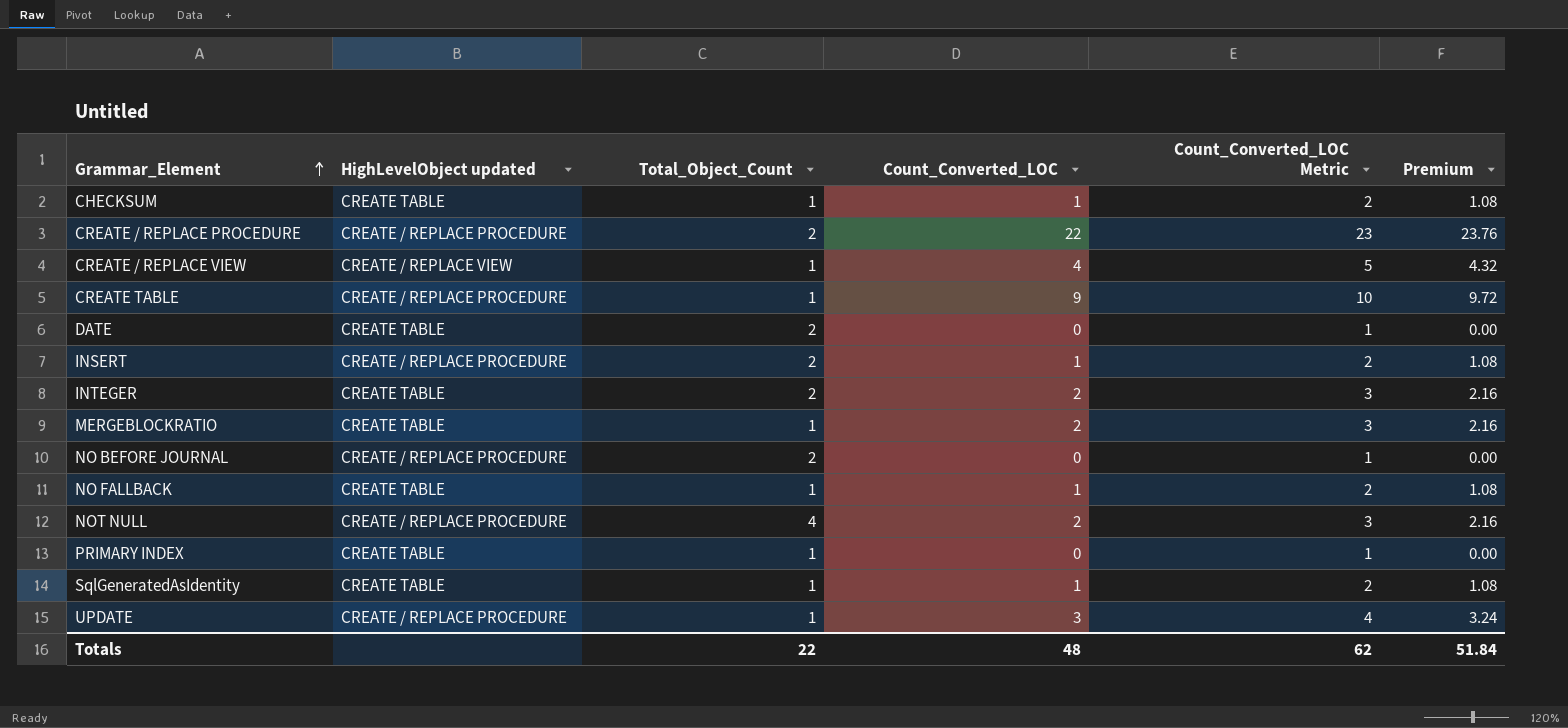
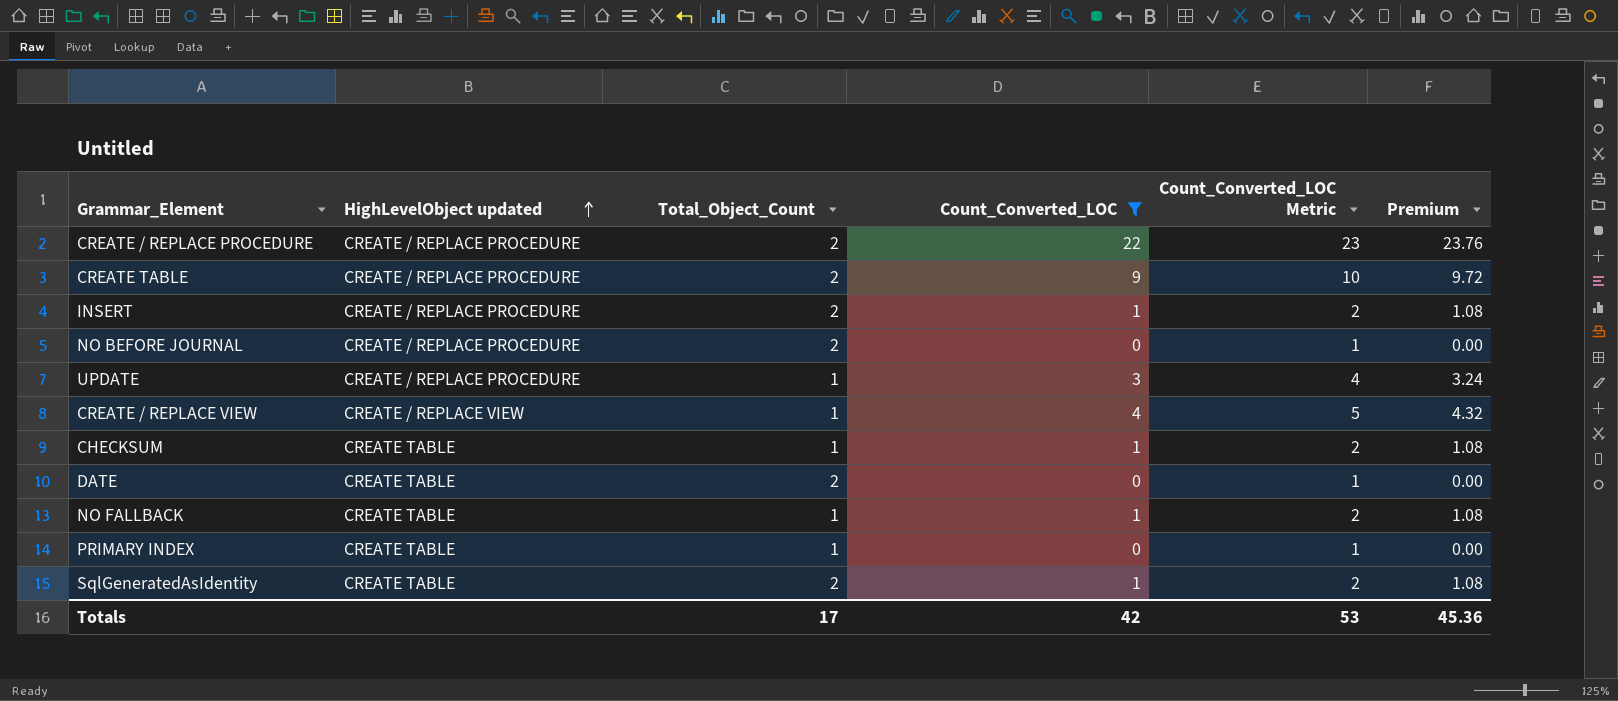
filter: none -> Count_Converted_LOC != 2
row order: Grammar_Element ascending -> HighLevelObject updated ascending
CREATE TABLE | Total_Object_Count: 1 -> 2
SqlGeneratedAsIdentity | Total_Object_Count: 1 -> 2
Totals | Total_Object_Count: 22 -> 17
Totals | Count_Converted_LOC: 48 -> 42
Totals | Count_Converted_LOC Metric: 62 -> 53
Totals | Premium: 51.84 -> 45.36

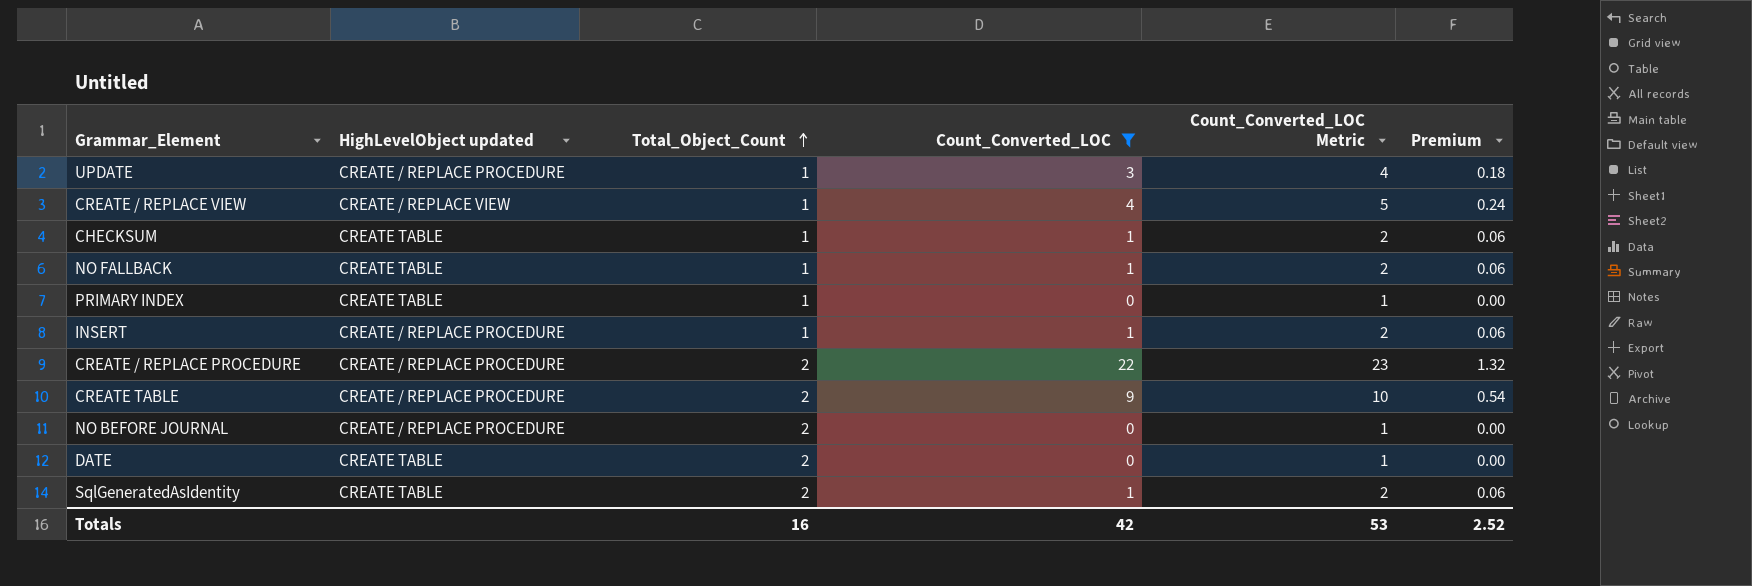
row order: HighLevelObject updated ascending -> Total_Object_Count ascending
column Premium | formula: [Count_Converted_LOC] * 1.08 -> [Count_Converted_LOC] * 0.06
INSERT | Total_Object_Count: 2 -> 1
Totals | Total_Object_Count: 17 -> 16
Totals | Premium: 45.36 -> 2.52

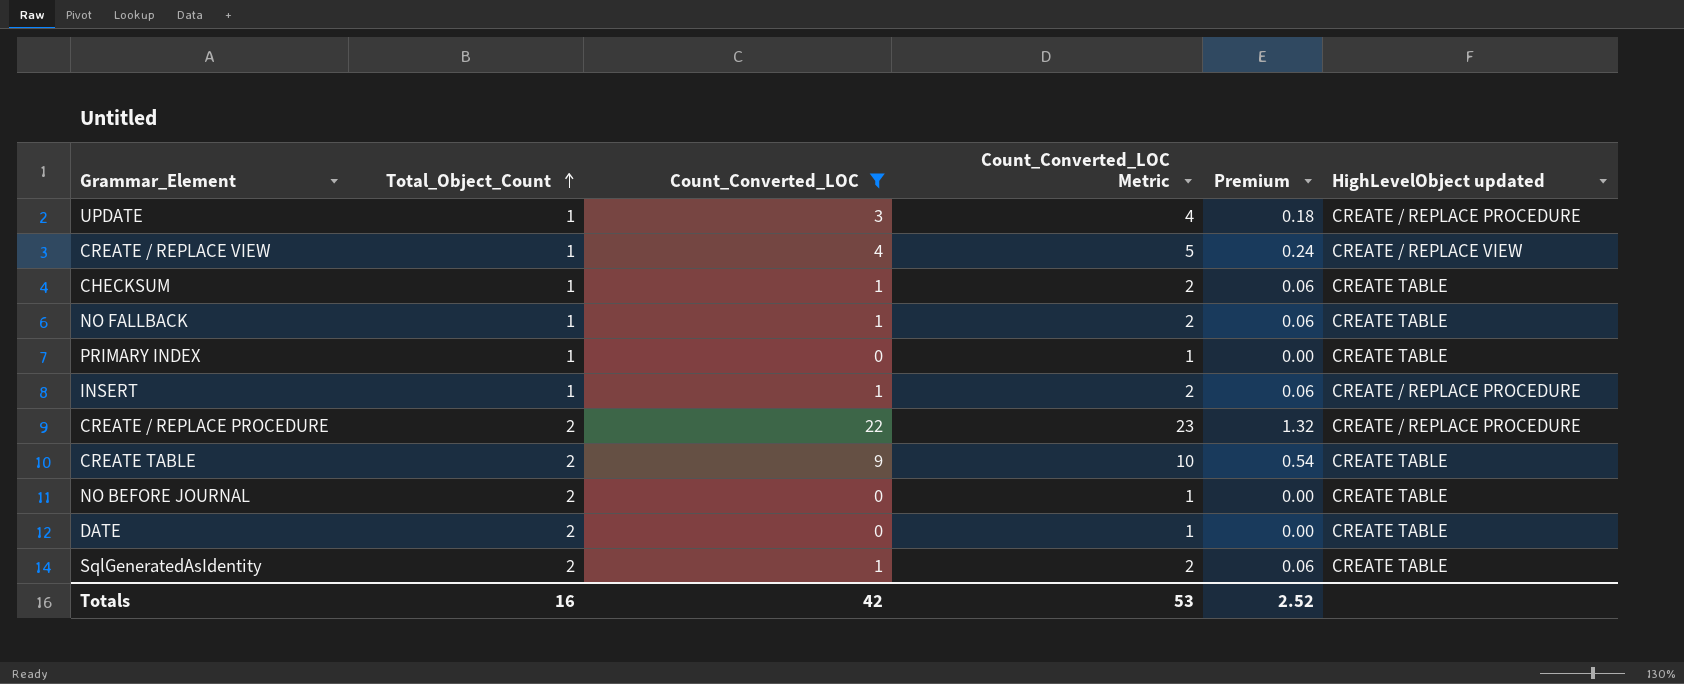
column HighLevelObject updated | position: 2 -> 6
CREATE TABLE | HighLevelObject updated: CREATE / REPLACE PROCEDURE -> CREATE TABLE
NO BEFORE JOURNAL | HighLevelObject updated: CREATE / REPLACE PROCEDURE -> CREATE TABLE

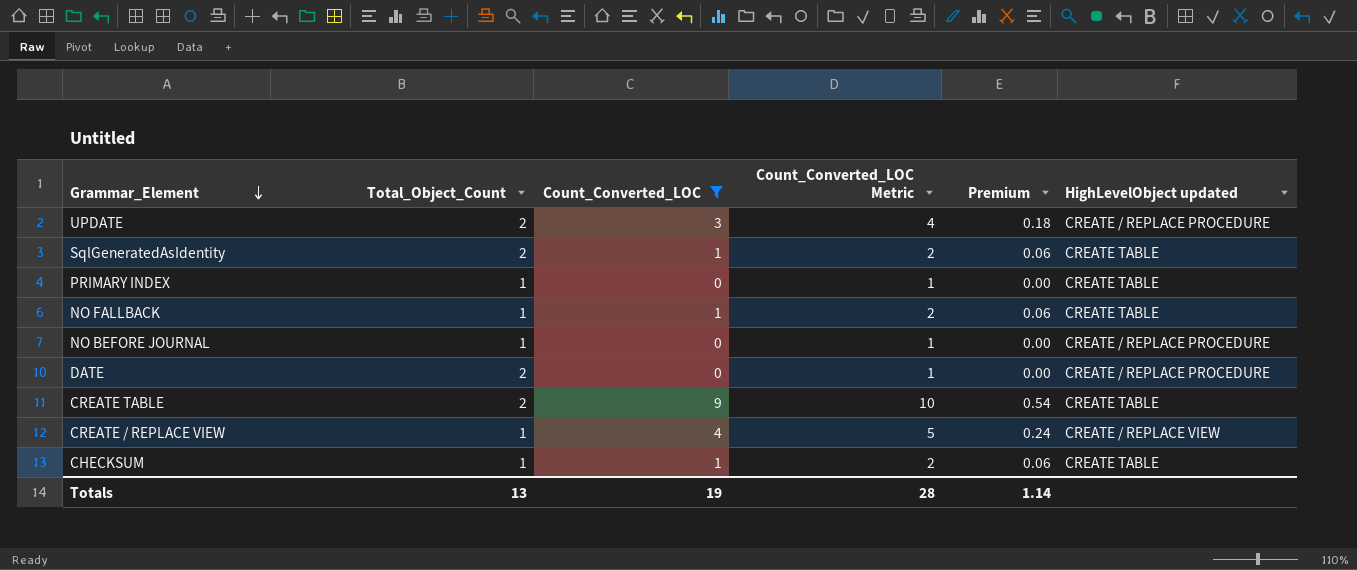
row order: Total_Object_Count ascending -> Grammar_Element descending
row INSERT: 1 | 1 | 2 | 0.06 | CREATE / REPLACE PROCEDURE -> none
row CREATE / REPLACE PROCEDURE: 2 | 22 | 23 | 1.32 | CREATE / REPLACE PROCEDURE -> none
UPDATE | Total_Object_Count: 1 -> 2
NO BEFORE JOURNAL | Total_Object_Count: 2 -> 1
NO BEFORE JOURNAL | HighLevelObject updated: CREATE TABLE -> CREATE / REPLACE PROCEDURE
DATE | HighLevelObject updated: CREATE TABLE -> CREATE / REPLACE PROCEDURE
Totals | Total_Object_Count: 16 -> 13
Totals | Count_Converted_LOC: 42 -> 19
Totals | Count_Converted_LOC Metric: 53 -> 28
Totals | Premium: 2.52 -> 1.14

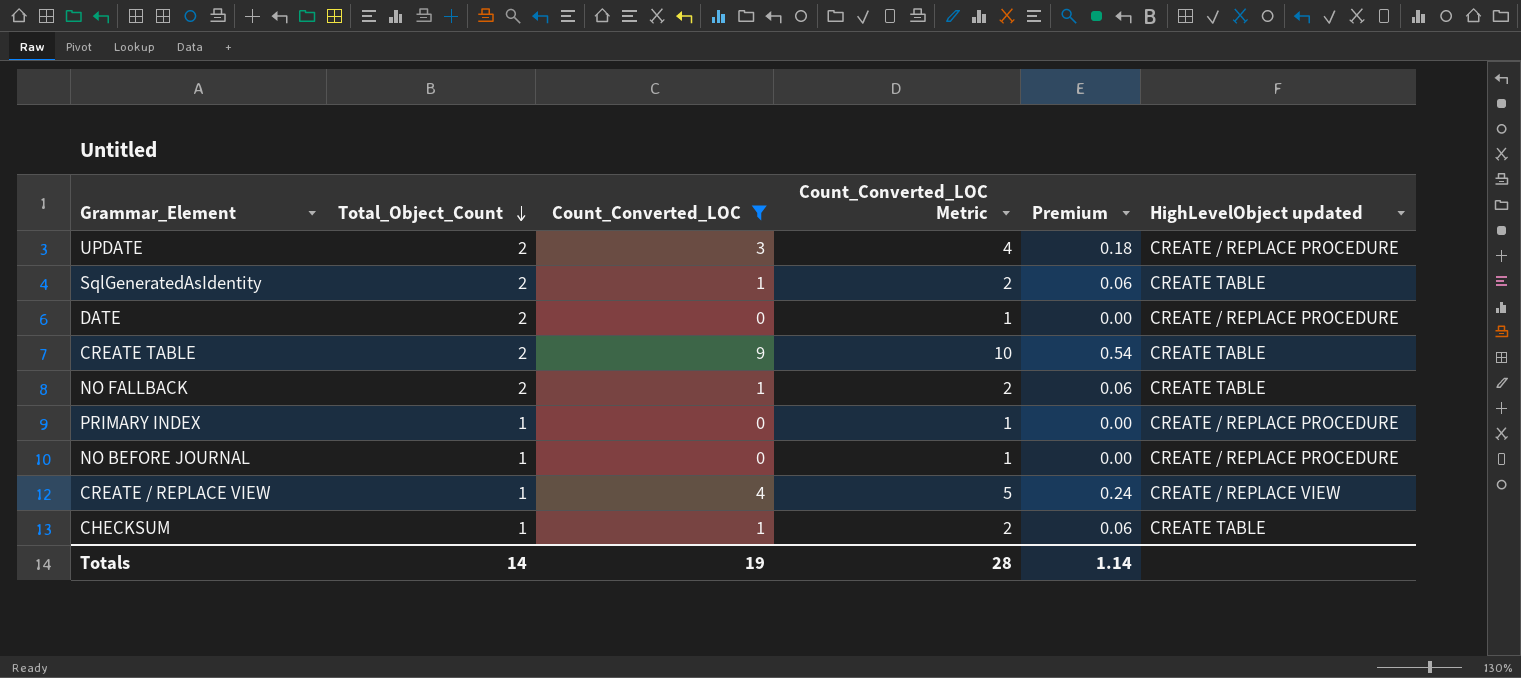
row order: Grammar_Element descending -> Total_Object_Count descending
NO FALLBACK | Total_Object_Count: 1 -> 2
PRIMARY INDEX | HighLevelObject updated: CREATE TABLE -> CREATE / REPLACE PROCEDURE
Totals | Total_Object_Count: 13 -> 14

